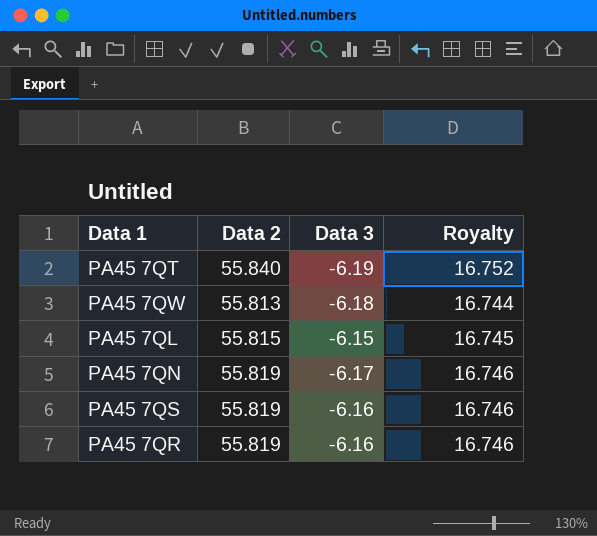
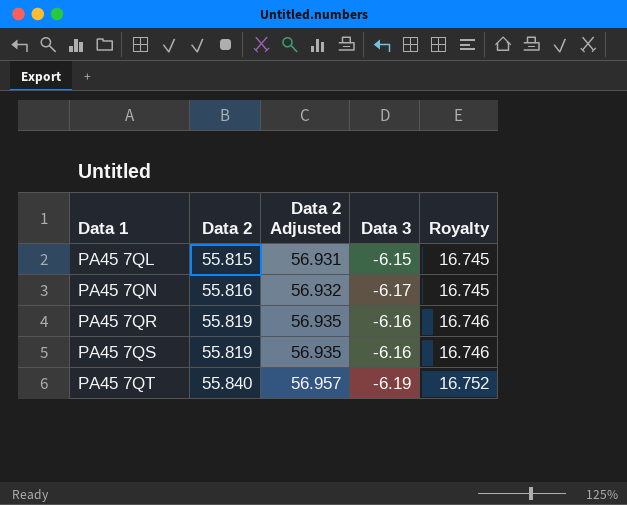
row order: none -> Data 1 ascending
column Data 2 Adjusted | formula: none -> [Data 2] * 1.02
row PA45 7QW: 55.813 | -6.18 | 16.744 -> none
PA45 7QN | Data 2: 55.819 -> 55.816
PA45 7QN | Royalty: 16.746 -> 16.745

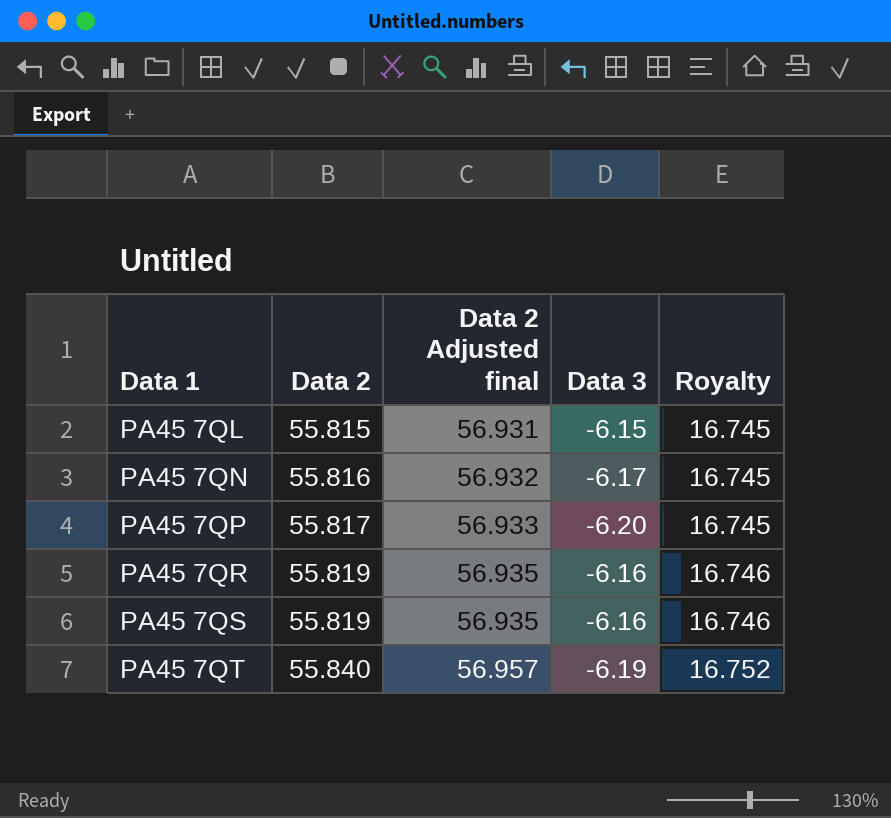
column name: Data 2 Adjusted -> Data 2 Adjusted final
row PA45 7QP: none -> 55.817 | 56.933 | -6.20 | 16.745

